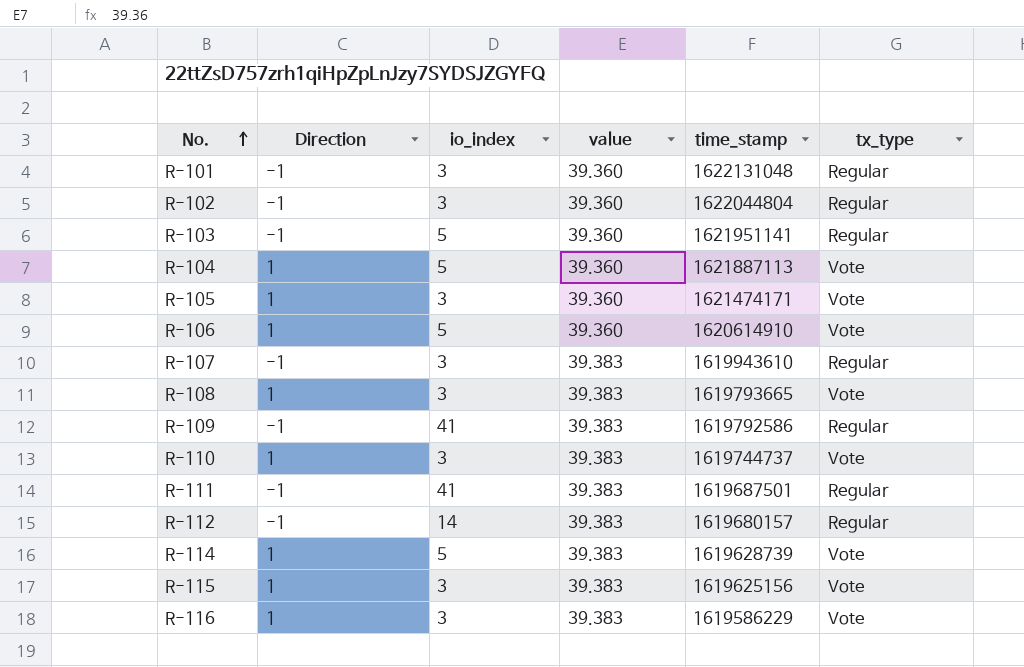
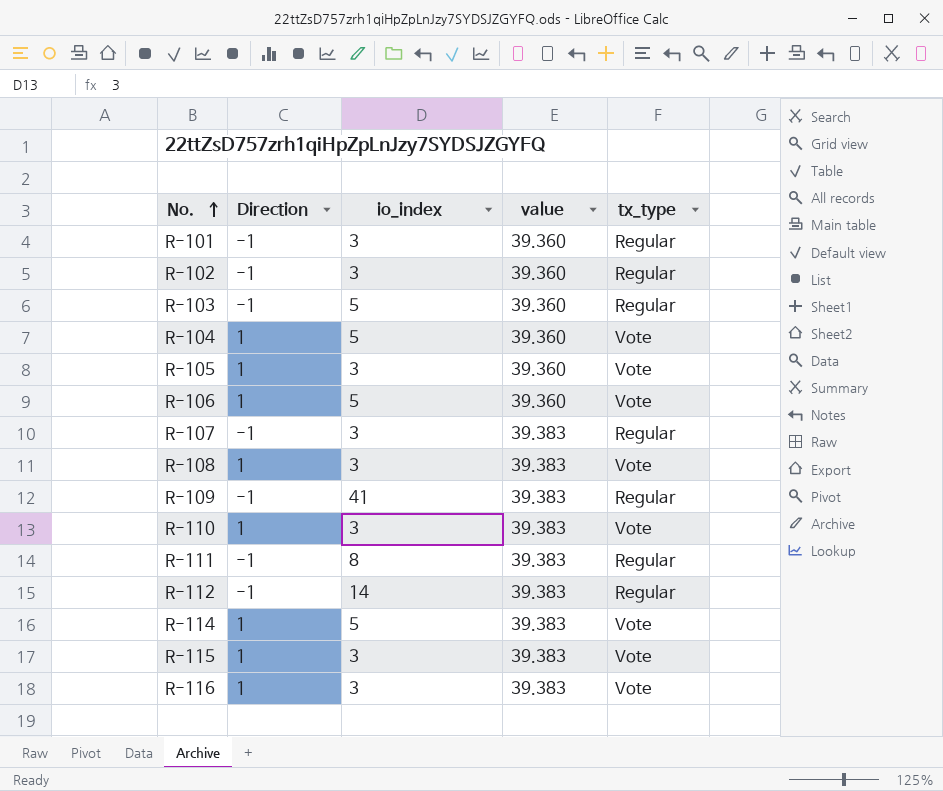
column time_stamp | position: 5 -> none
R-111 | io_index: 41 -> 8

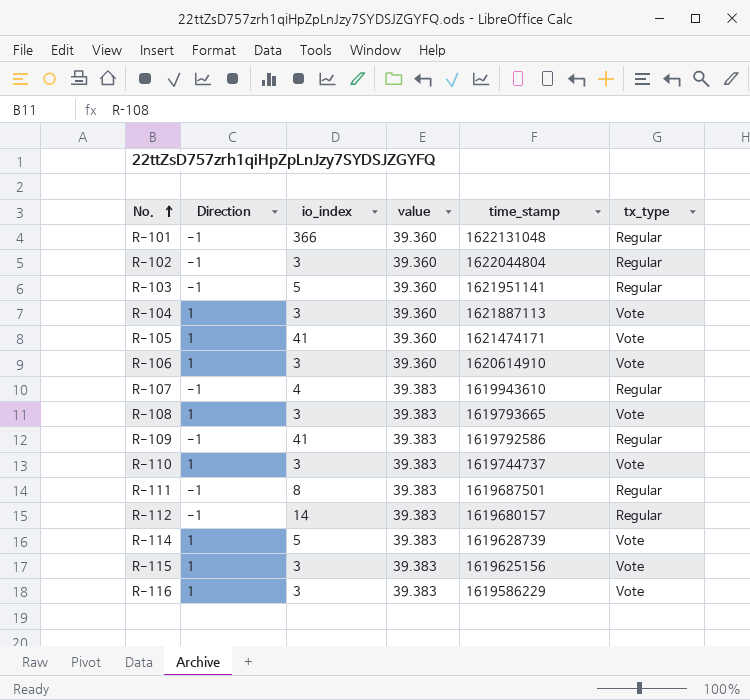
column time_stamp | position: none -> 5
R-101 | io_index: 3 -> 366
R-104 | io_index: 5 -> 3
R-105 | io_index: 3 -> 41
R-106 | io_index: 5 -> 3
R-107 | io_index: 3 -> 4

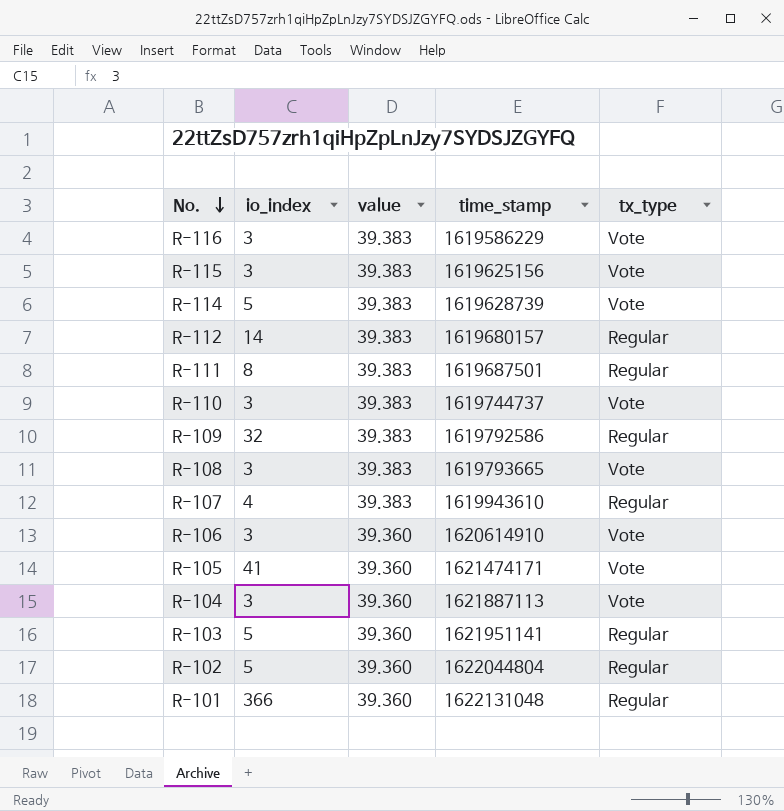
row order: No. ascending -> No. descending
column Direction | position: 2 -> none
R-109 | io_index: 41 -> 32
R-102 | io_index: 3 -> 5

